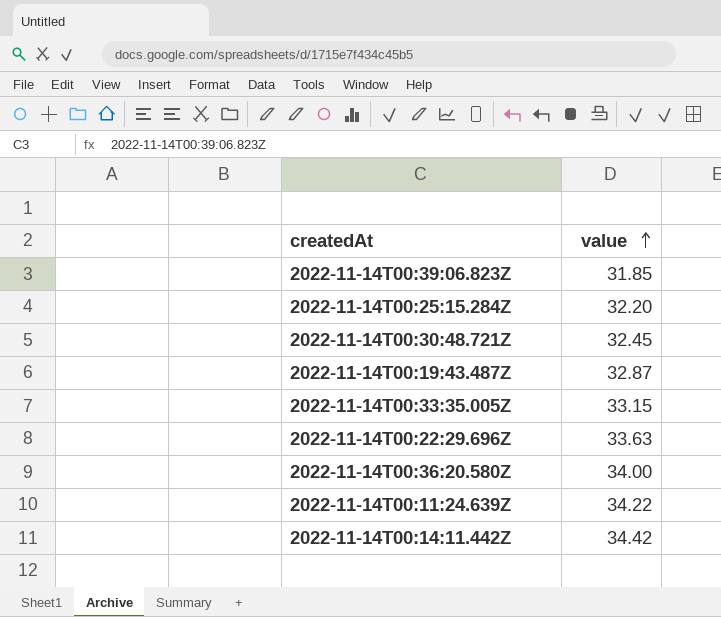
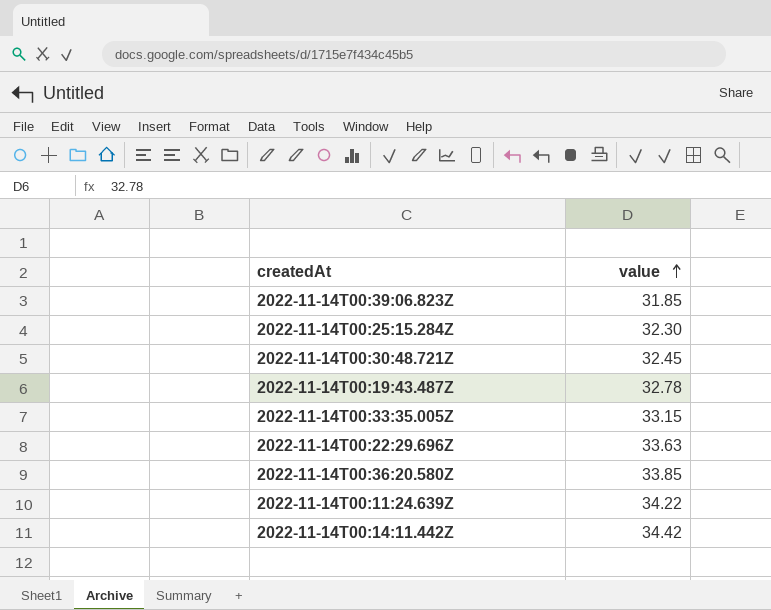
2022-11-14T00:25:15.284Z | value: 32.20 -> 32.30
2022-11-14T00:19:43.487Z | value: 32.87 -> 32.78
2022-11-14T00:36:20.580Z | value: 34.00 -> 33.85

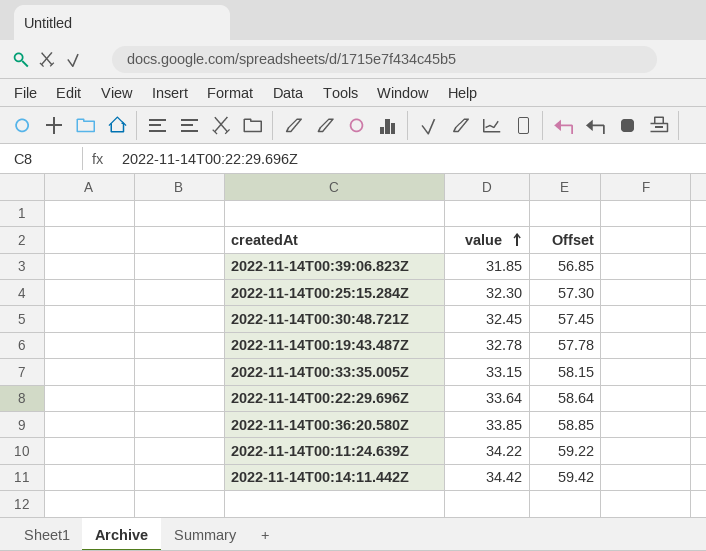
column Offset | formula: none -> [value] + 25
2022-11-14T00:22:29.696Z | value: 33.63 -> 33.64

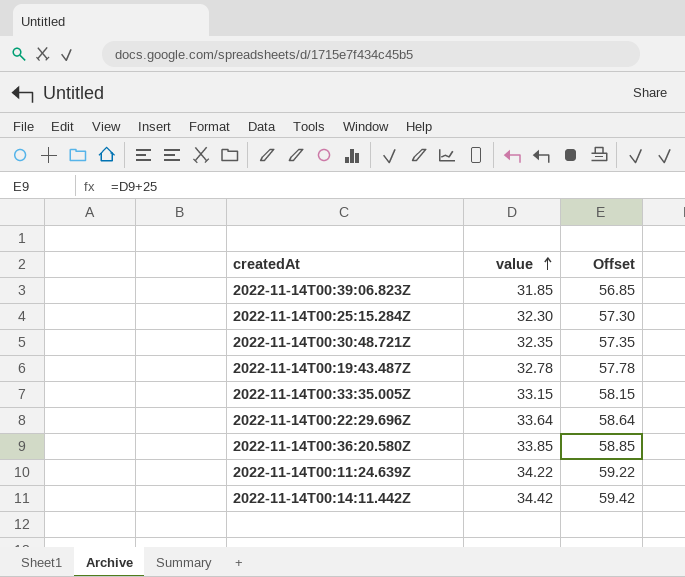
2022-11-14T00:30:48.721Z | value: 32.45 -> 32.35
2022-11-14T00:30:48.721Z | Offset: 57.45 -> 57.35

